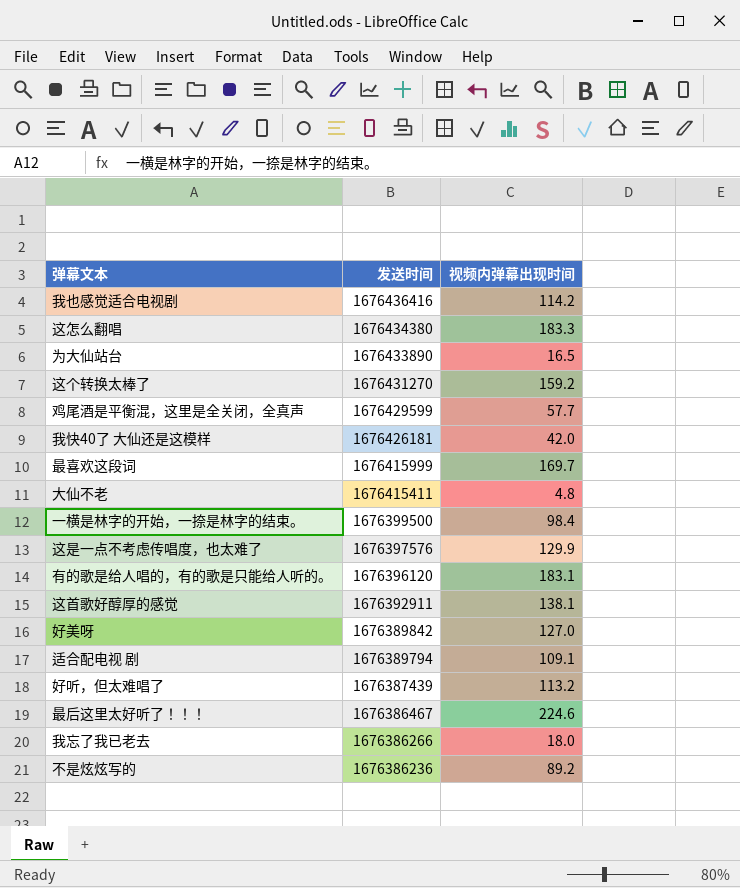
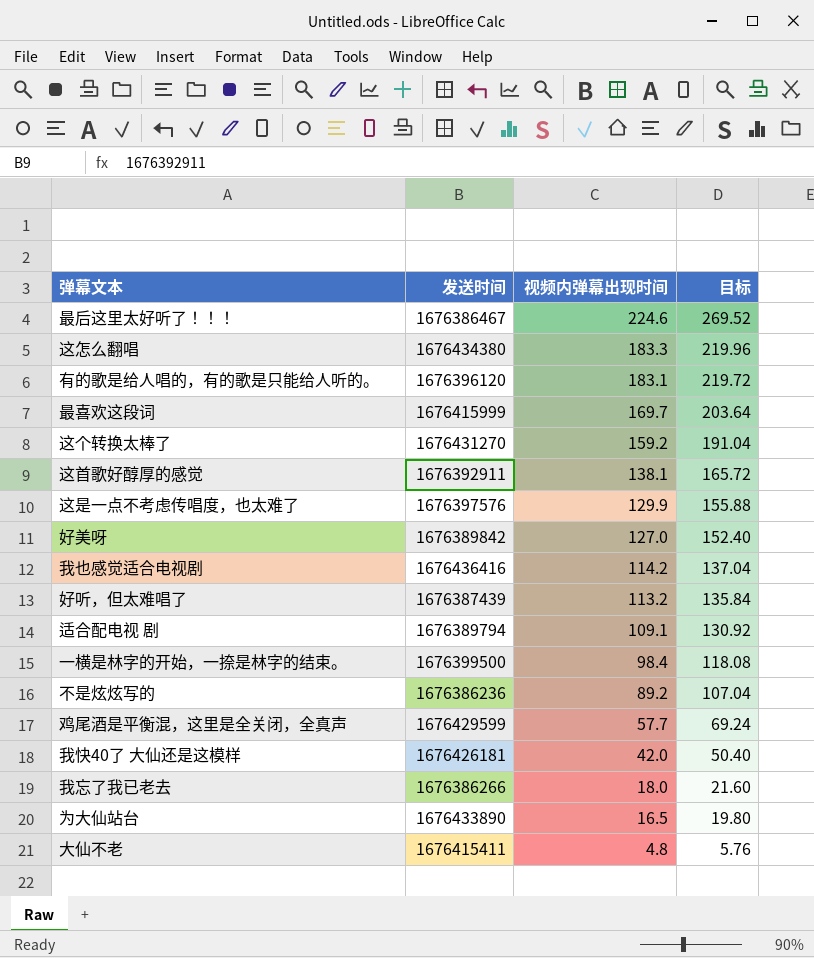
row order: 发送时间 descending -> 视频内弹幕出现时间 descending
column 目标 | formula: none -> [视频内弹幕出现时间] * 1.2

